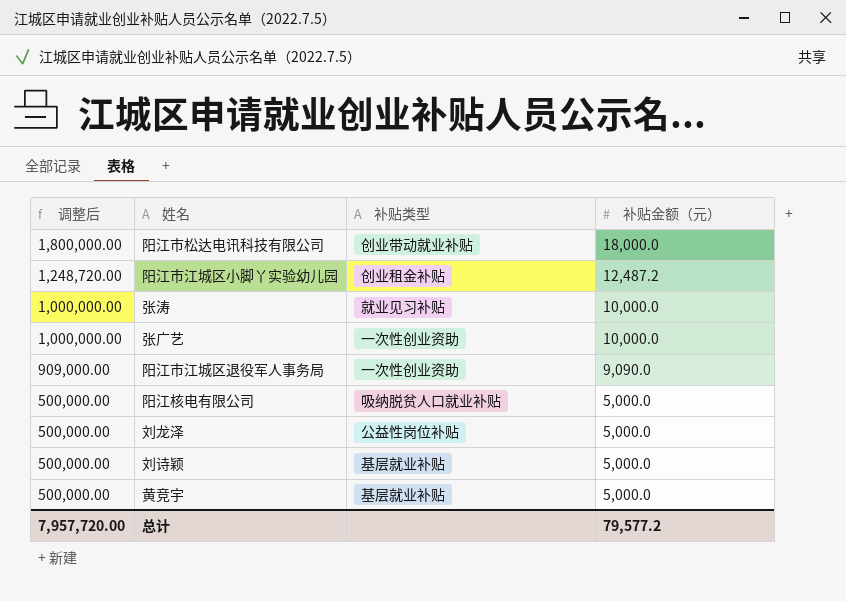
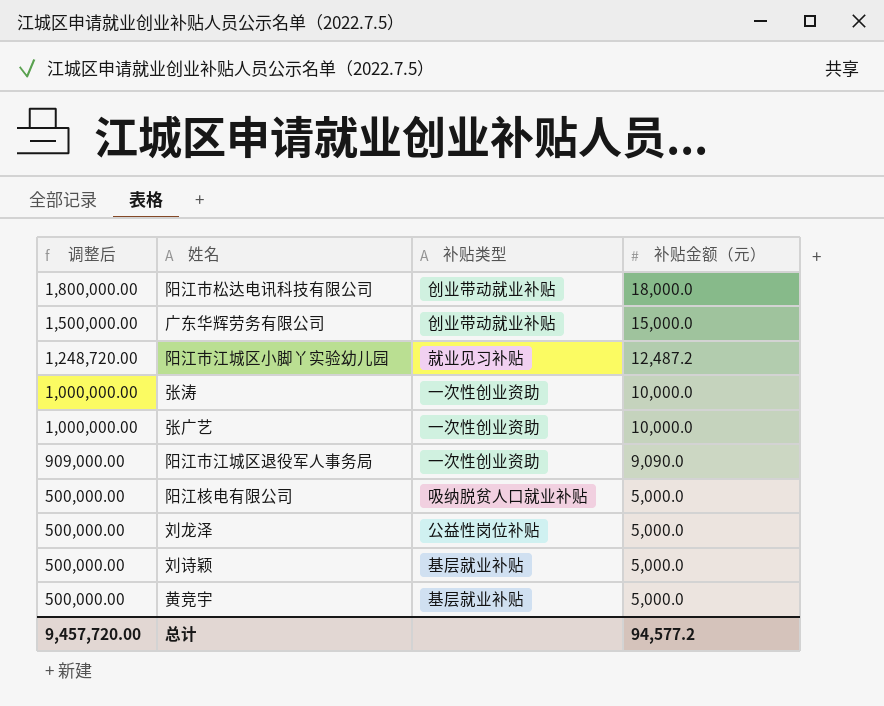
row 广东华辉劳务有限公司: none -> 1,500,000.00 | 创业带动就业补贴 | 15,000.0
阳江市江城区小脚丫实验幼儿园 | 补贴类型: 创业租金补贴 -> 就业见习补贴
张涛 | 补贴类型: 就业见习补贴 -> 一次性创业资助
总计 | 调整后: 7,957,720.00 -> 9,457,720.00
总计 | 补贴金额（元）: 79,577.2 -> 94,577.2

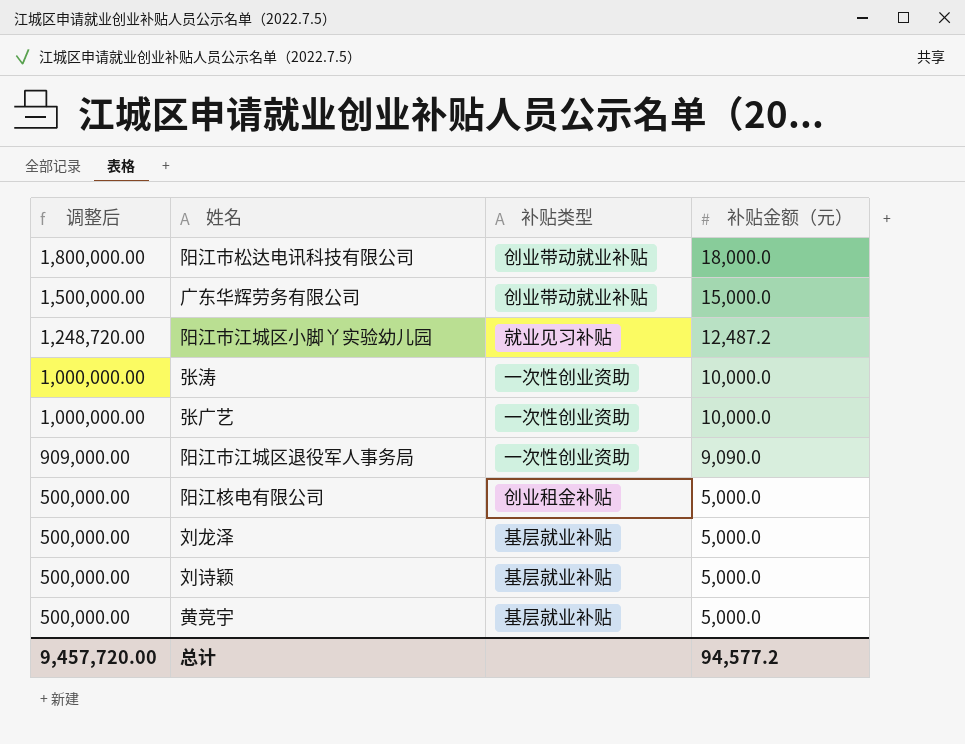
阳江核电有限公司 | 补贴类型: 吸纳脱贫人口就业补贴 -> 创业租金补贴
刘龙泽 | 补贴类型: 公益性岗位补贴 -> 基层就业补贴

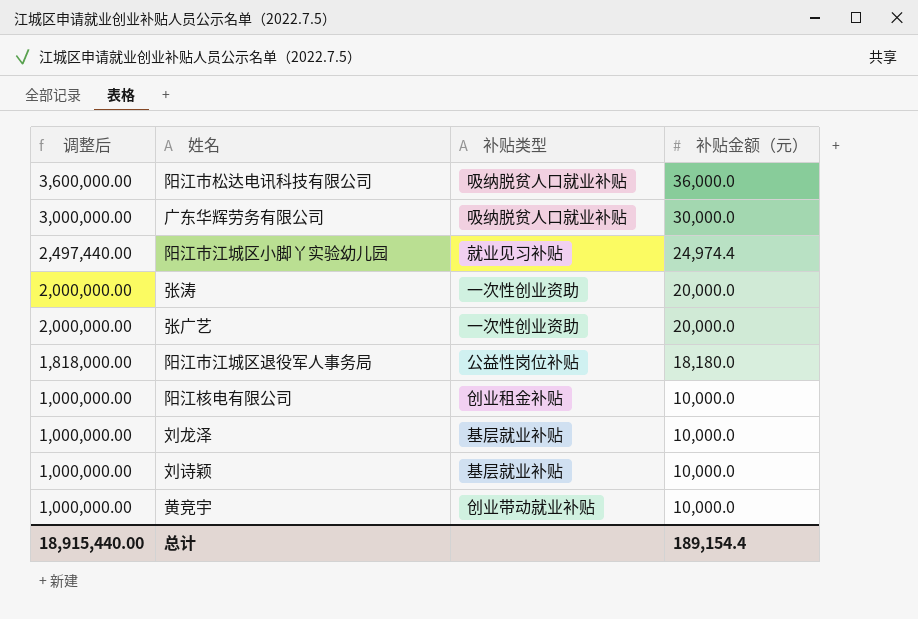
阳江市松达电讯科技有限公司 | 调整后: 1,800,000.00 -> 3,600,000.00
阳江市松达电讯科技有限公司 | 补贴类型: 创业带动就业补贴 -> 吸纳脱贫人口就业补贴
阳江市松达电讯科技有限公司 | 补贴金额（元）: 18,000.0 -> 36,000.0
广东华辉劳务有限公司 | 调整后: 1,500,000.00 -> 3,000,000.00
广东华辉劳务有限公司 | 补贴类型: 创业带动就业补贴 -> 吸纳脱贫人口就业补贴
广东华辉劳务有限公司 | 补贴金额（元）: 15,000.0 -> 30,000.0
阳江市江城区小脚丫实验幼儿园 | 调整后: 1,248,720.00 -> 2,497,440.00
阳江市江城区小脚丫实验幼儿园 | 补贴金额（元）: 12,487.2 -> 24,974.4
张涛 | 调整后: 1,000,000.00 -> 2,000,000.00
张涛 | 补贴金额（元）: 10,000.0 -> 20,000.0
张广艺 | 调整后: 1,000,000.00 -> 2,000,000.00
张广艺 | 补贴金额（元）: 10,000.0 -> 20,000.0
阳江市江城区退役军人事务局 | 调整后: 909,000.00 -> 1,818,000.00
阳江市江城区退役军人事务局 | 补贴类型: 一次性创业资助 -> 公益性岗位补贴
阳江市江城区退役军人事务局 | 补贴金额（元）: 9,090.0 -> 18,180.0
阳江核电有限公司 | 调整后: 500,000.00 -> 1,000,000.00
阳江核电有限公司 | 补贴金额（元）: 5,000.0 -> 10,000.0
刘龙泽 | 调整后: 500,000.00 -> 1,000,000.00
刘龙泽 | 补贴金额（元）: 5,000.0 -> 10,000.0
刘诗颖 | 调整后: 500,000.00 -> 1,000,000.00
刘诗颖 | 补贴金额（元）: 5,000.0 -> 10,000.0
黄竞宇 | 调整后: 500,000.00 -> 1,000,000.00
黄竞宇 | 补贴类型: 基层就业补贴 -> 创业带动就业补贴
黄竞宇 | 补贴金额（元）: 5,000.0 -> 10,000.0
总计 | 调整后: 9,457,720.00 -> 18,915,440.00
总计 | 补贴金额（元）: 94,577.2 -> 189,154.4

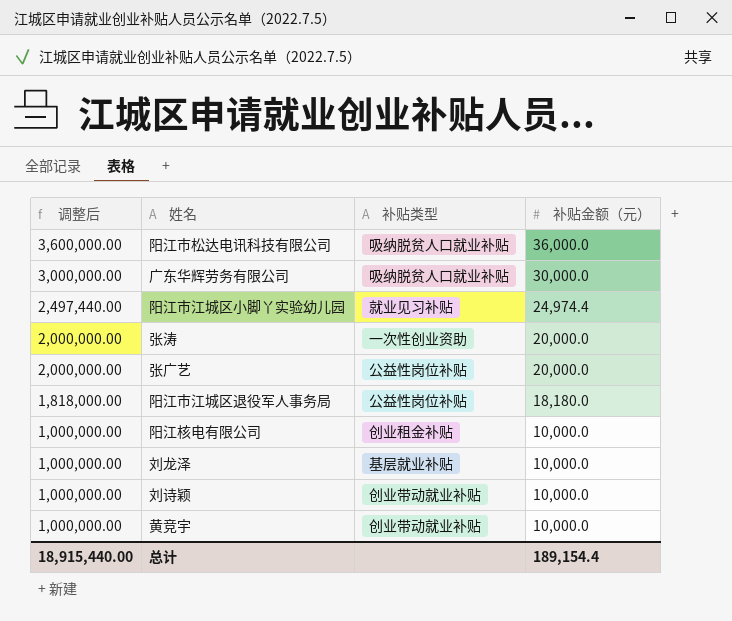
张广艺 | 补贴类型: 一次性创业资助 -> 公益性岗位补贴
刘诗颖 | 补贴类型: 基层就业补贴 -> 创业带动就业补贴

